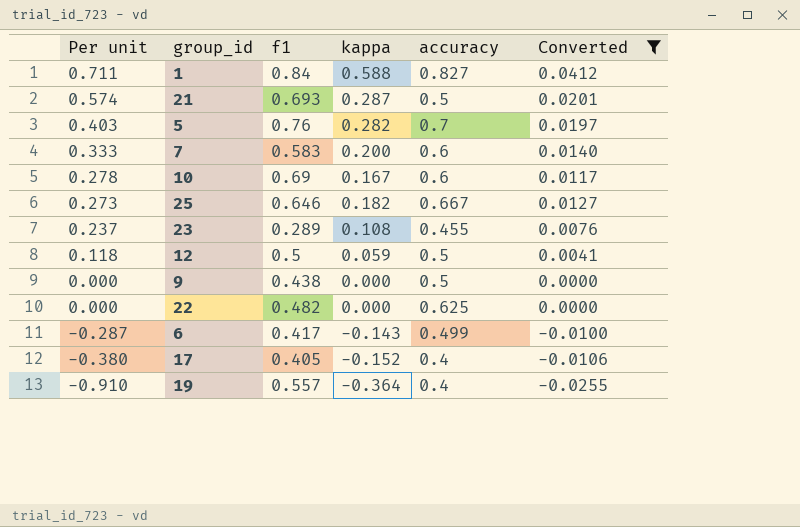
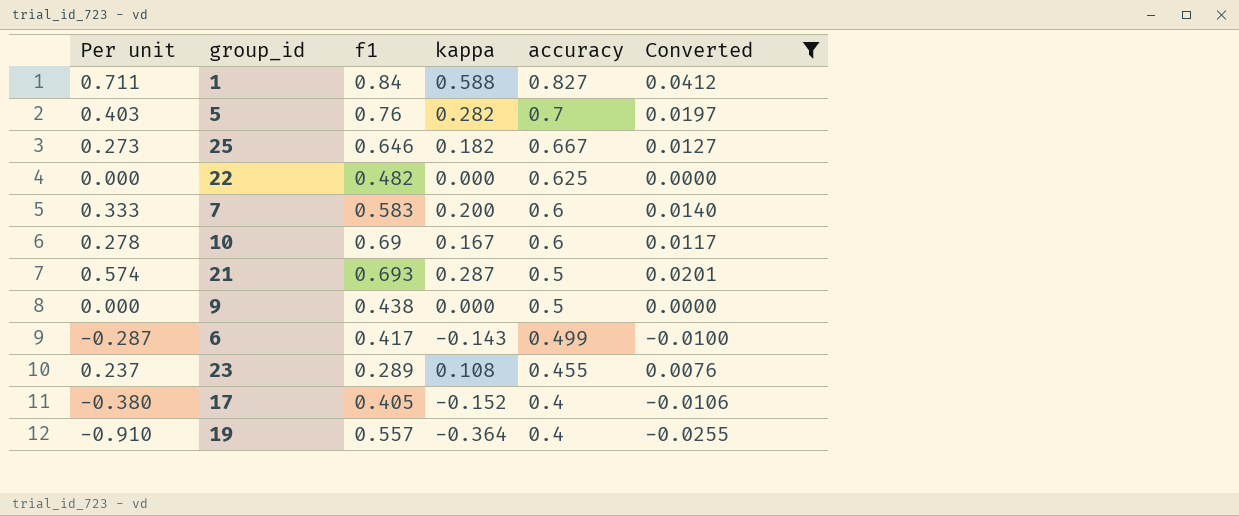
row order: Per unit descending -> accuracy descending
row 12: 0.118 | 0.5 | 0.059 | 0.5 | 0.0041 -> none

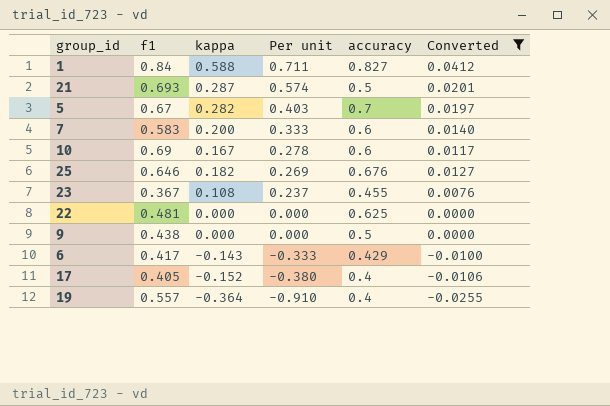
row order: accuracy descending -> Per unit descending
column Per unit | position: 1 -> 4
5 | f1: 0.76 -> 0.67
25 | Per unit: 0.273 -> 0.269
25 | accuracy: 0.667 -> 0.676
23 | f1: 0.289 -> 0.367
22 | f1: 0.482 -> 0.481
6 | Per unit: -0.287 -> -0.333
6 | accuracy: 0.499 -> 0.429

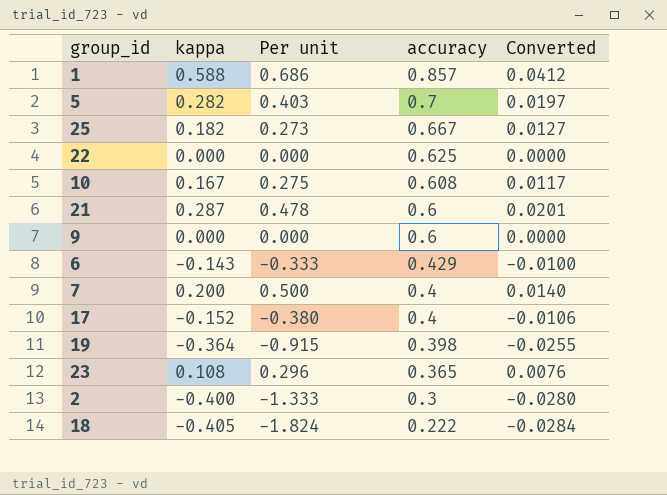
filter: Converted >= -0.0255 -> none
row order: Per unit descending -> accuracy descending
column f1 | position: 2 -> none
1 | Per unit: 0.711 -> 0.686
1 | accuracy: 0.827 -> 0.857
25 | Per unit: 0.269 -> 0.273
25 | accuracy: 0.676 -> 0.667
10 | Per unit: 0.278 -> 0.275
10 | accuracy: 0.6 -> 0.608
21 | Per unit: 0.574 -> 0.478
21 | accuracy: 0.5 -> 0.6
9 | accuracy: 0.5 -> 0.6
7 | Per unit: 0.333 -> 0.500
7 | accuracy: 0.6 -> 0.4
19 | Per unit: -0.910 -> -0.915
19 | accuracy: 0.4 -> 0.398
23 | Per unit: 0.237 -> 0.296
23 | accuracy: 0.455 -> 0.365

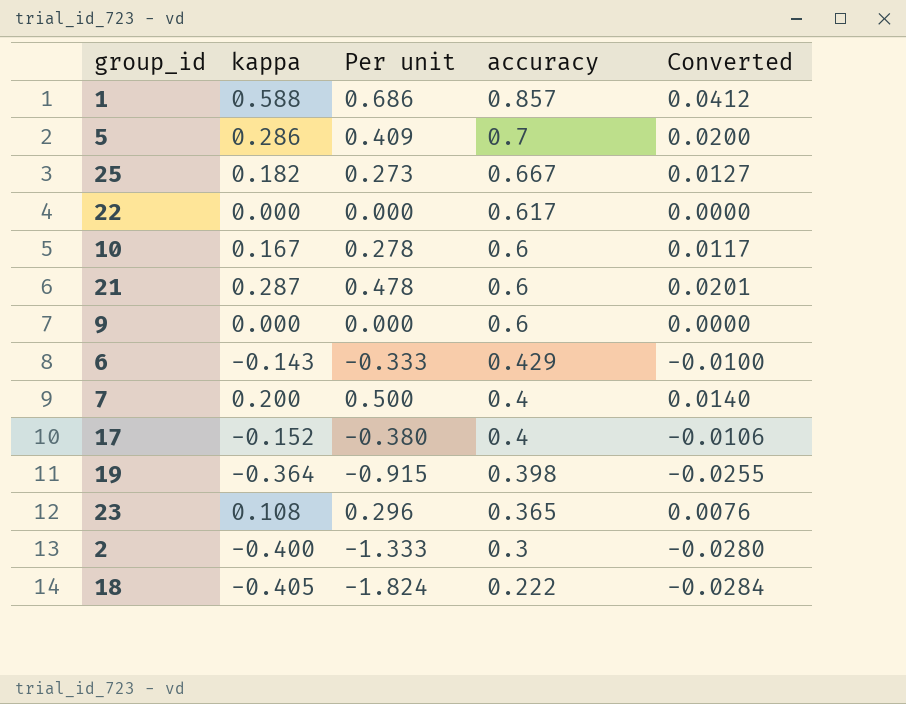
5 | kappa: 0.282 -> 0.286
5 | Per unit: 0.403 -> 0.409
5 | Converted: 0.0197 -> 0.0200
22 | accuracy: 0.625 -> 0.617
10 | Per unit: 0.275 -> 0.278
10 | accuracy: 0.608 -> 0.6

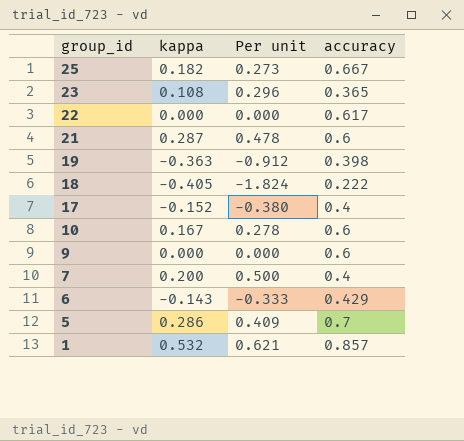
row order: accuracy descending -> group_id descending
column Converted | formula: [kappa] * 0.07 -> none
row 2: -0.400 | -1.333 | 0.3 | -0.0280 -> none
19 | kappa: -0.364 -> -0.363
19 | Per unit: -0.915 -> -0.912
1 | kappa: 0.588 -> 0.532
1 | Per unit: 0.686 -> 0.621

